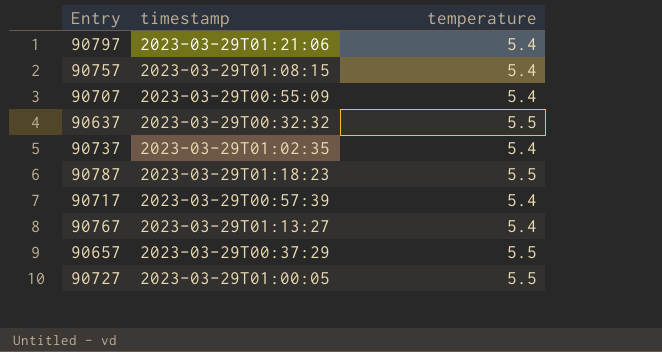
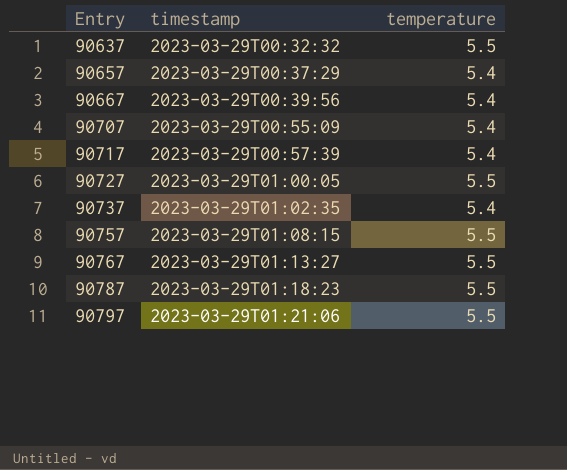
row order: none -> Entry ascending
90657 | temperature: 5.5 -> 5.4
row 90667: none -> 2023-03-29T00:39:56 | 5.4
90757 | temperature: 5.4 -> 5.5
90767 | temperature: 5.4 -> 5.5
90797 | temperature: 5.4 -> 5.5

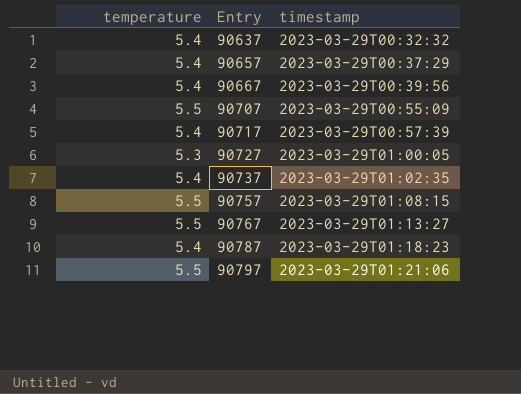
column temperature | position: 3 -> 1
90637 | temperature: 5.5 -> 5.4
90707 | temperature: 5.4 -> 5.5
90727 | temperature: 5.5 -> 5.3
90787 | temperature: 5.5 -> 5.4

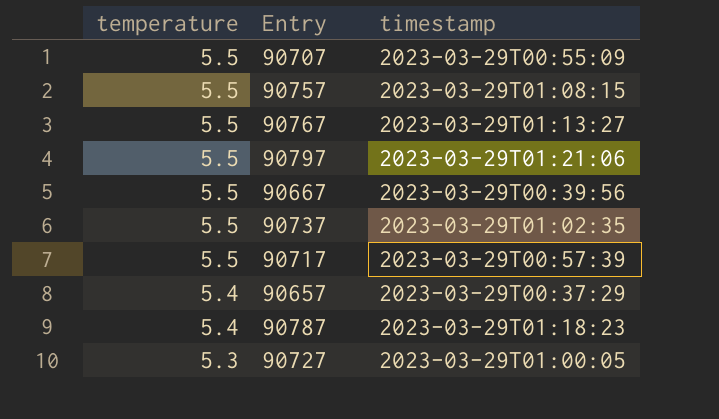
row order: Entry ascending -> temperature descending
row 90637: 5.4 | 2023-03-29T00:32:32 -> none
90667 | temperature: 5.4 -> 5.5
90737 | temperature: 5.4 -> 5.5
90717 | temperature: 5.4 -> 5.5

